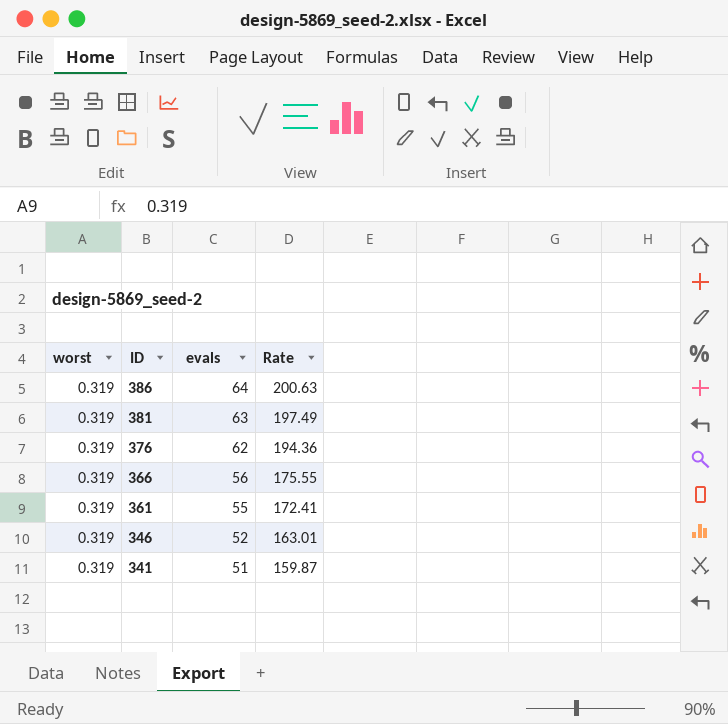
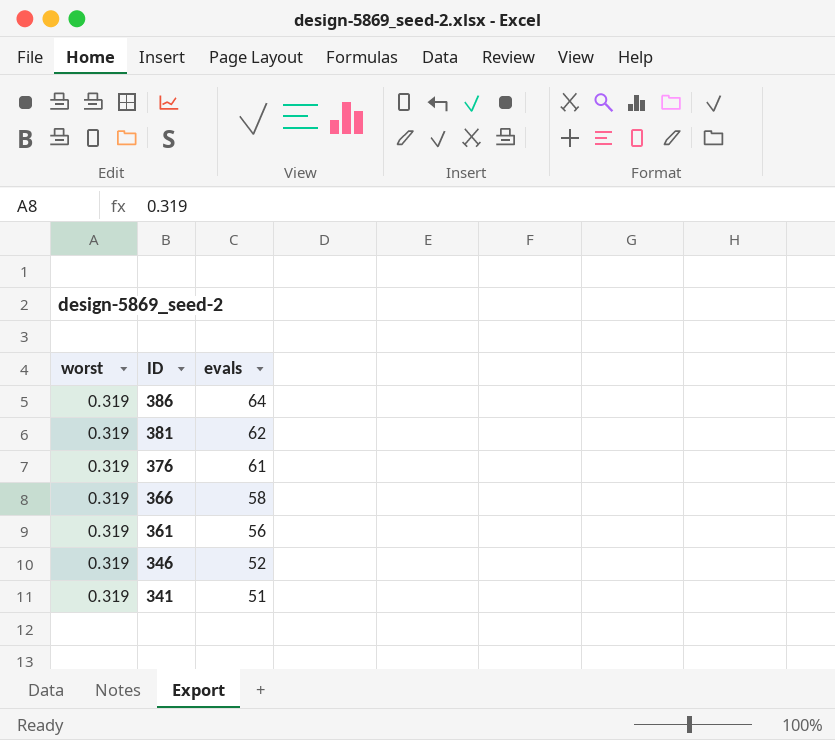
column Rate | formula: [evals] / [worst] -> none
381 | evals: 63 -> 62
376 | evals: 62 -> 61
366 | evals: 56 -> 58
361 | evals: 55 -> 56

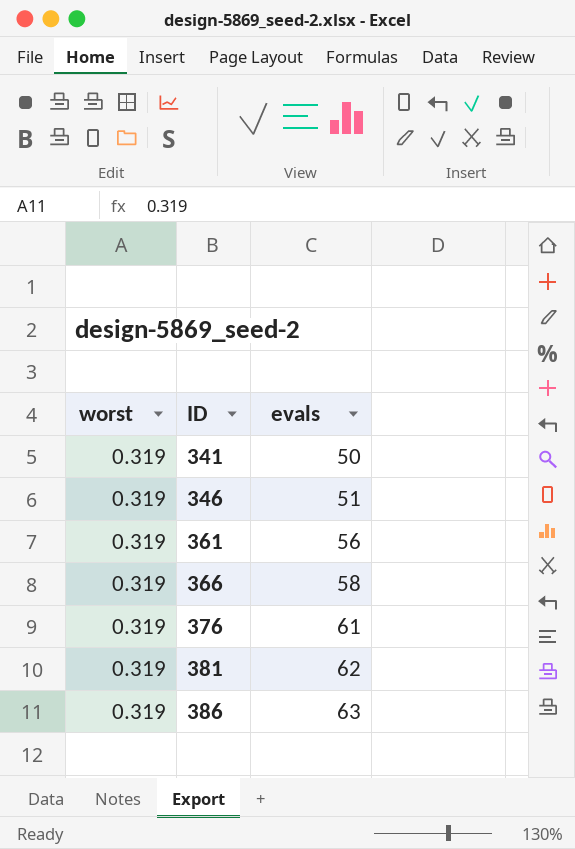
row order: ID descending -> ID ascending
341 | evals: 51 -> 50
346 | evals: 52 -> 51
386 | evals: 64 -> 63

